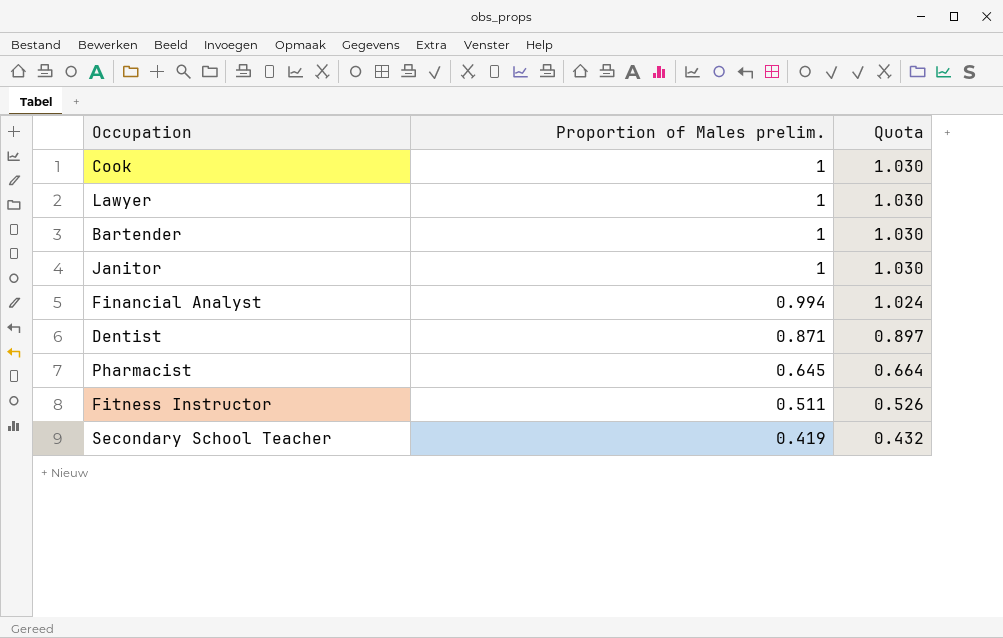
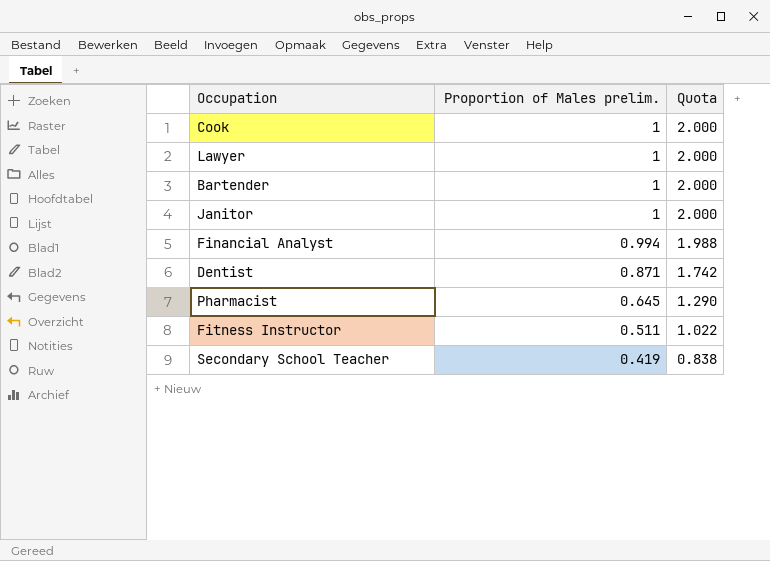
column Quota | formula: [Proportion of Males prelim.] * 1.03 -> [Proportion of Males prelim.] * 2

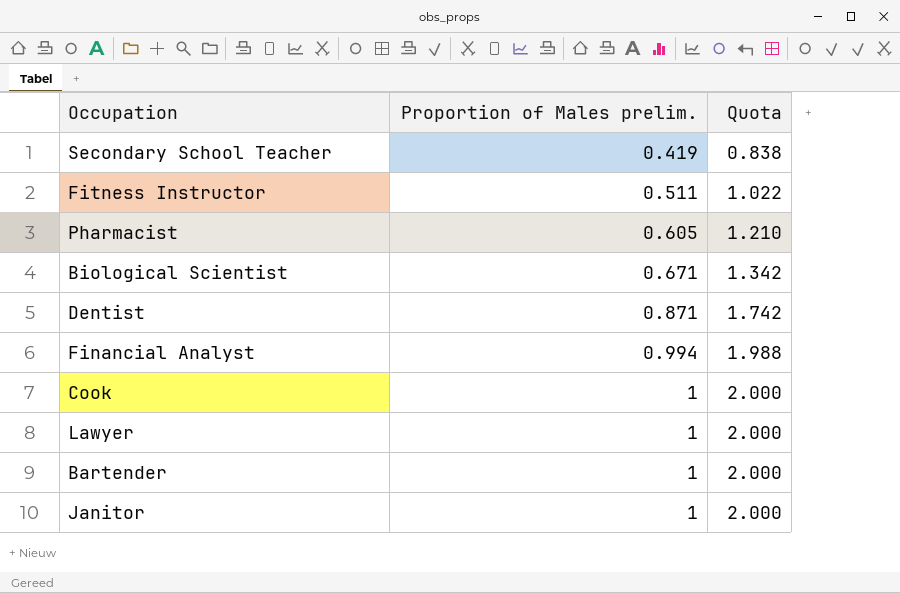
row order: Proportion of Males prelim. descending -> Proportion of Males prelim. ascending
Pharmacist | Proportion of Males prelim.: 0.645 -> 0.605
Pharmacist | Quota: 1.290 -> 1.210
row Biological Scientist: none -> 0.671 | 1.342

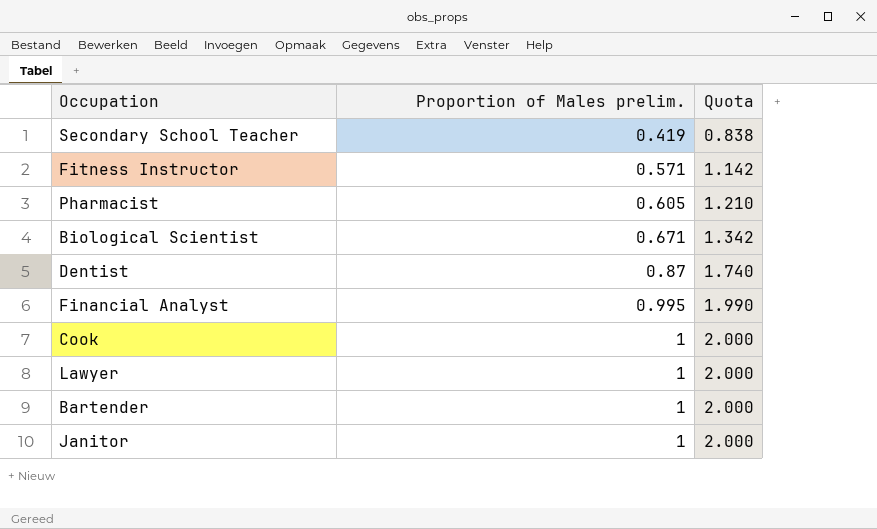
Fitness Instructor | Proportion of Males prelim.: 0.511 -> 0.571
Fitness Instructor | Quota: 1.022 -> 1.142
Dentist | Proportion of Males prelim.: 0.871 -> 0.87
Dentist | Quota: 1.742 -> 1.740
Financial Analyst | Proportion of Males prelim.: 0.994 -> 0.995
Financial Analyst | Quota: 1.988 -> 1.990

